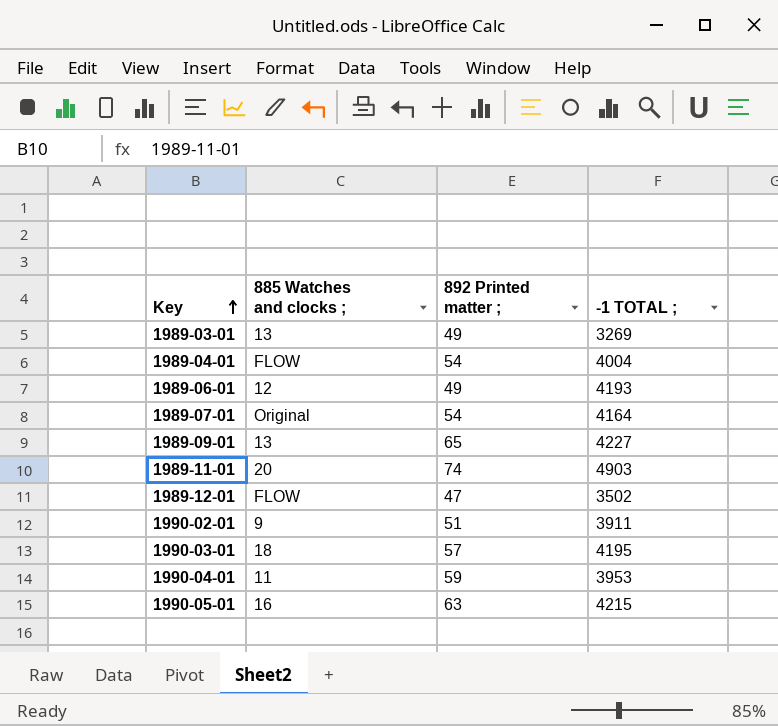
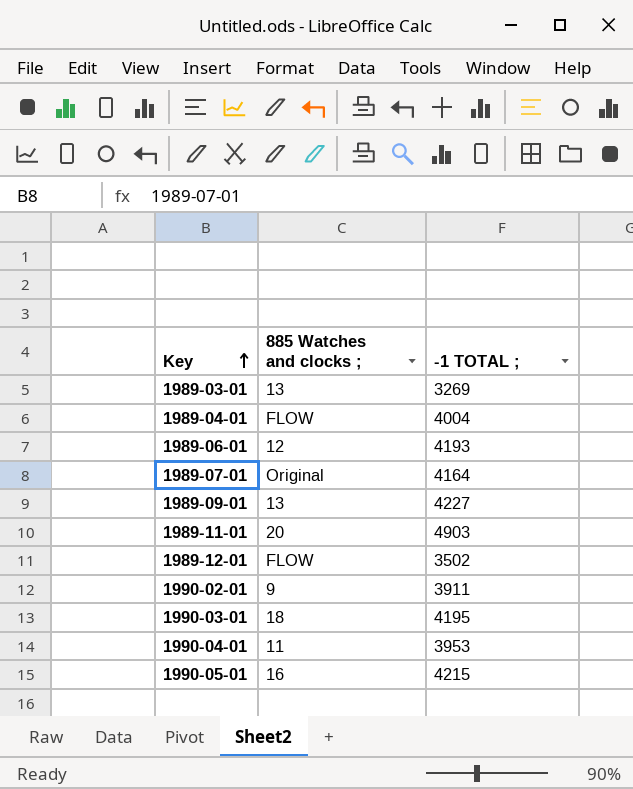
column 892 Printed matter ; | position: 3 -> none

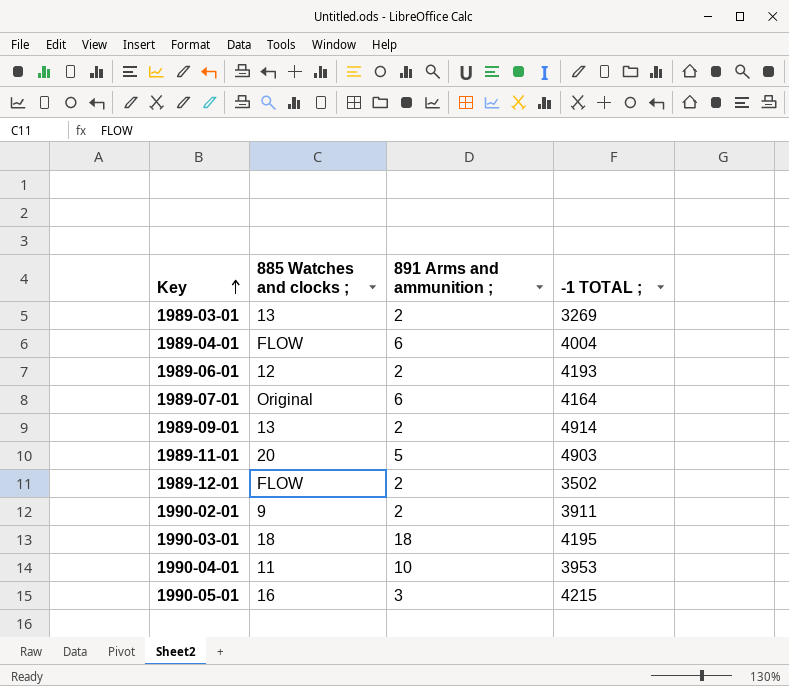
column 891 Arms and ammunition ; | position: none -> 3
1989-09-01 | -1 TOTAL ;: 4227 -> 4914

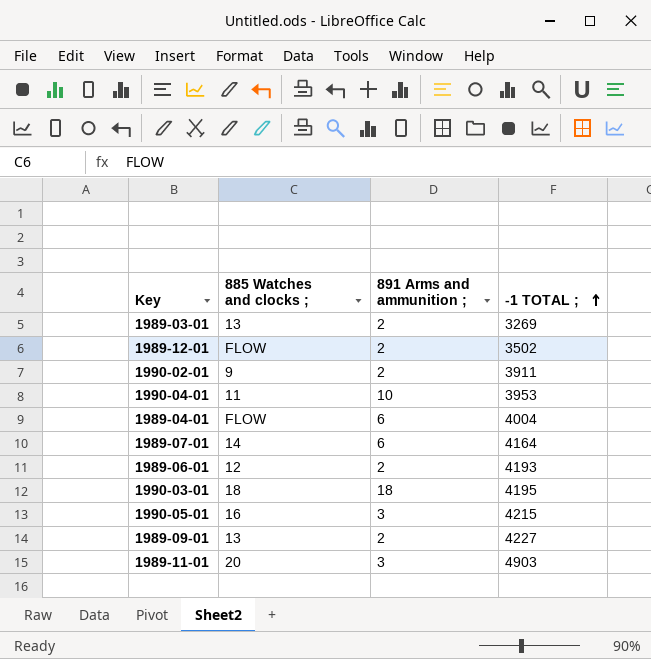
row order: Key ascending -> -1 TOTAL ; ascending
1989-07-01 | 885 Watches and clocks ;: Original -> 14
1989-09-01 | -1 TOTAL ;: 4914 -> 4227
1989-11-01 | 891 Arms and ammunition ;: 5 -> 3

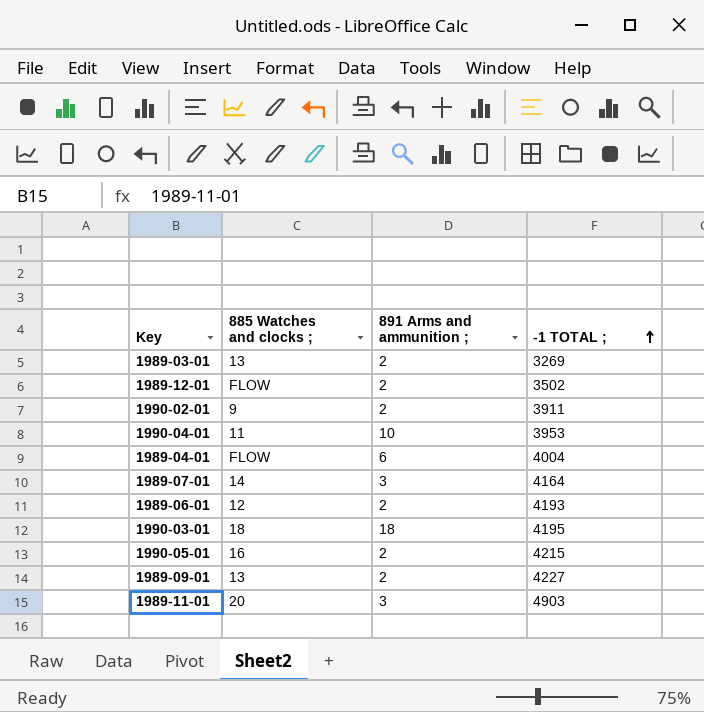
1989-07-01 | 891 Arms and ammunition ;: 6 -> 3
1990-05-01 | 891 Arms and ammunition ;: 3 -> 2

